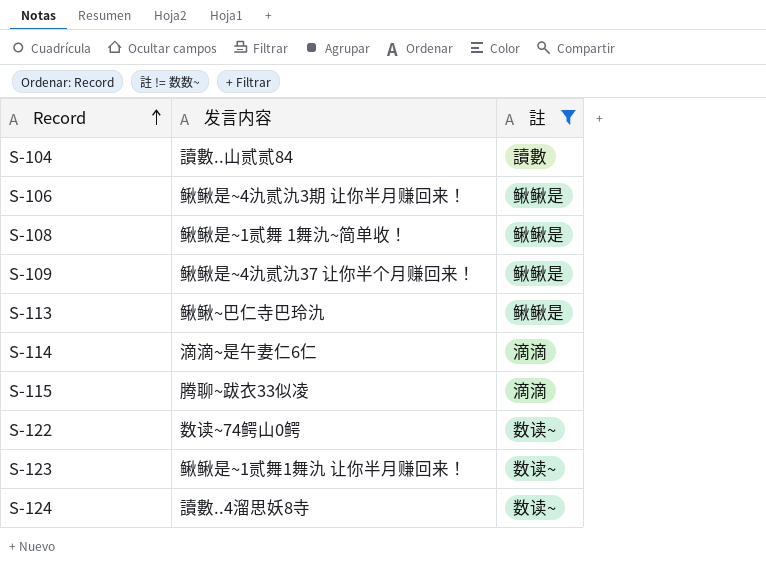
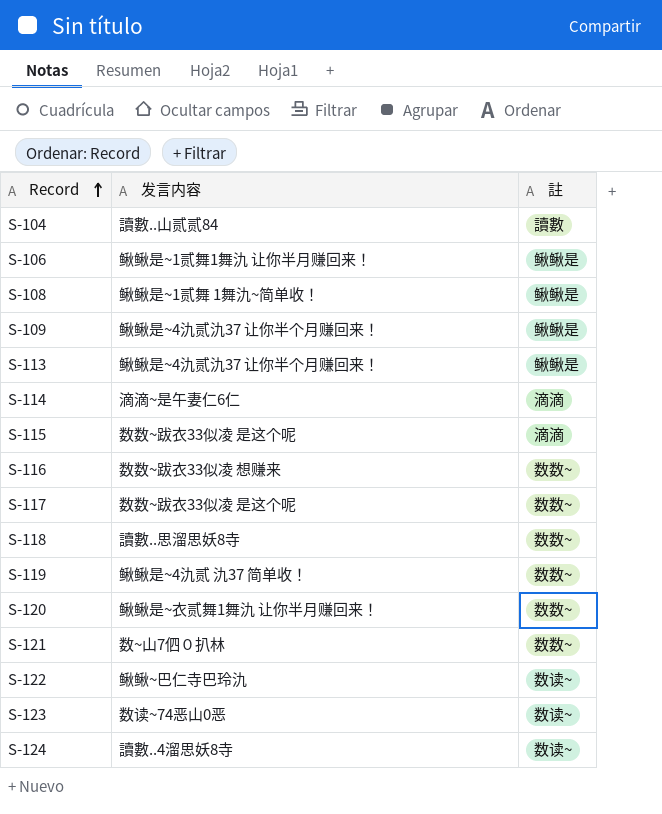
filter: 註 != 数数~ -> none
S-106 | 发言内容: 鳅鳅是~4氿贰氿3期 让你半月赚回来！ -> 鳅鳅是~1贰舞1舞氿 让你半月赚回来！
S-113 | 发言内容: 鳅鳅~巴仁寺巴玲氿 -> 鳅鳅是~4氿贰氿37 让你半个月赚回来！
S-115 | 发言内容: 腾聊~跋衣33似凌 -> 数数~跋衣33似凌 是这个呢
S-122 | 发言内容: 数读~74鳄山0鳄 -> 鳅鳅~巴仁寺巴玲氿
S-123 | 发言内容: 鳅鳅是~1贰舞1舞氿 让你半月赚回来！ -> 数读~74恶山0恶

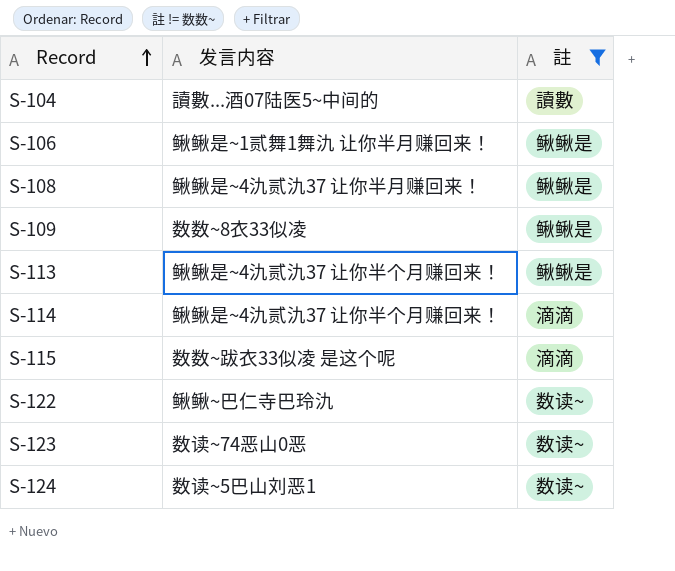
filter: none -> 註 != 数数~
S-104 | 发言内容: 讀數..山贰贰84 -> 讀數...酒07陆医5~中间的
S-108 | 发言内容: 鳅鳅是~1贰舞 1舞氿~简单收！ -> 鳅鳅是~4氿贰氿37 让你半月赚回来！
S-109 | 发言内容: 鳅鳅是~4氿贰氿37 让你半个月赚回来！ -> 数数~8衣33似凌
S-114 | 发言内容: 滴滴~是午妻仁6仁 -> 鳅鳅是~4氿贰氿37 让你半个月赚回来！
S-124 | 发言内容: 讀數..4溜思妖8寺 -> 数读~5巴山刘恶1

